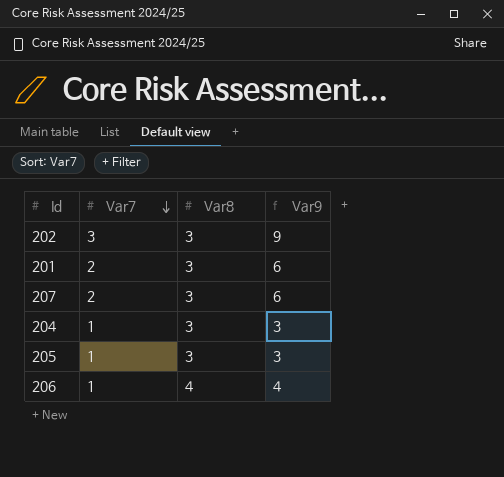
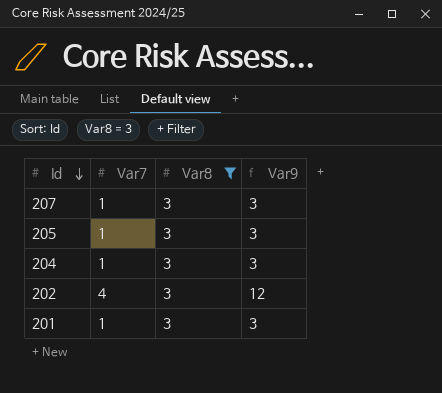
filter: none -> Var8 = 3
row order: Var7 descending -> Id descending
207 | Var7: 2 -> 1
207 | Var9: 6 -> 3
202 | Var7: 3 -> 4
202 | Var9: 9 -> 12
201 | Var7: 2 -> 1
201 | Var9: 6 -> 3

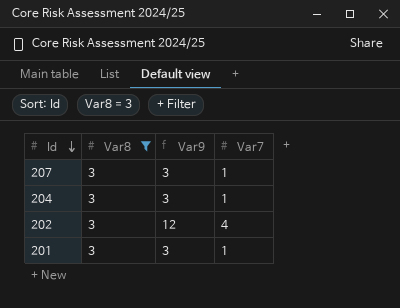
column Var7 | position: 2 -> 4
row 205: 1 | 3 | 3 -> none

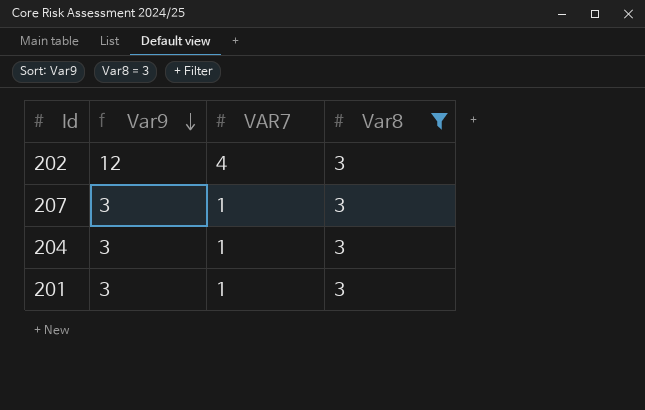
row order: Id descending -> Var9 descending
column name: Var7 -> VAR7
column Var8 | position: 2 -> 4

